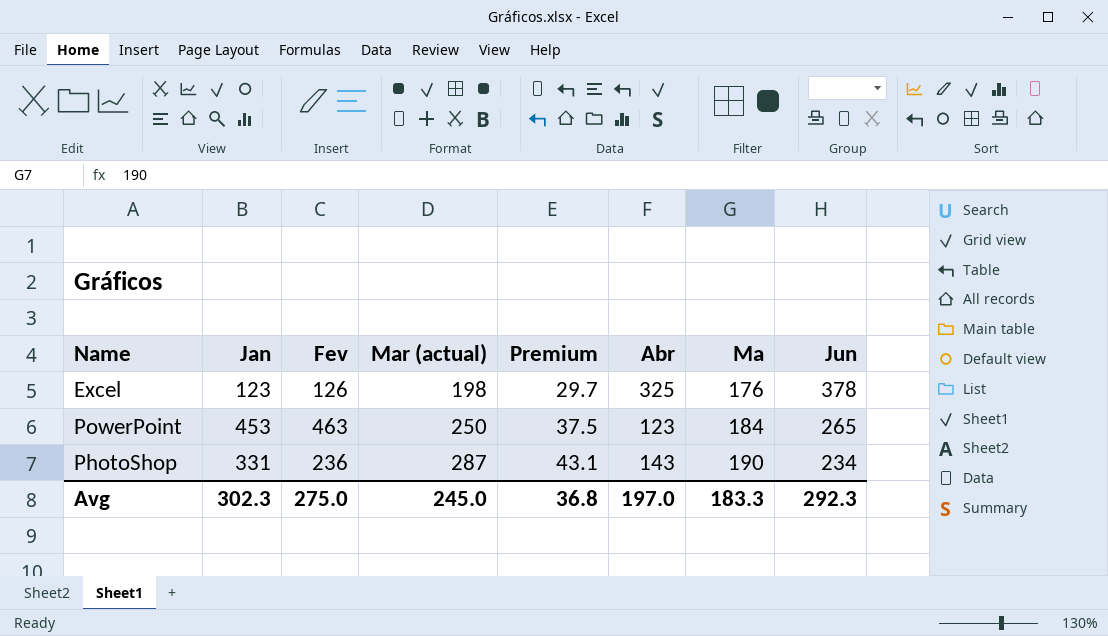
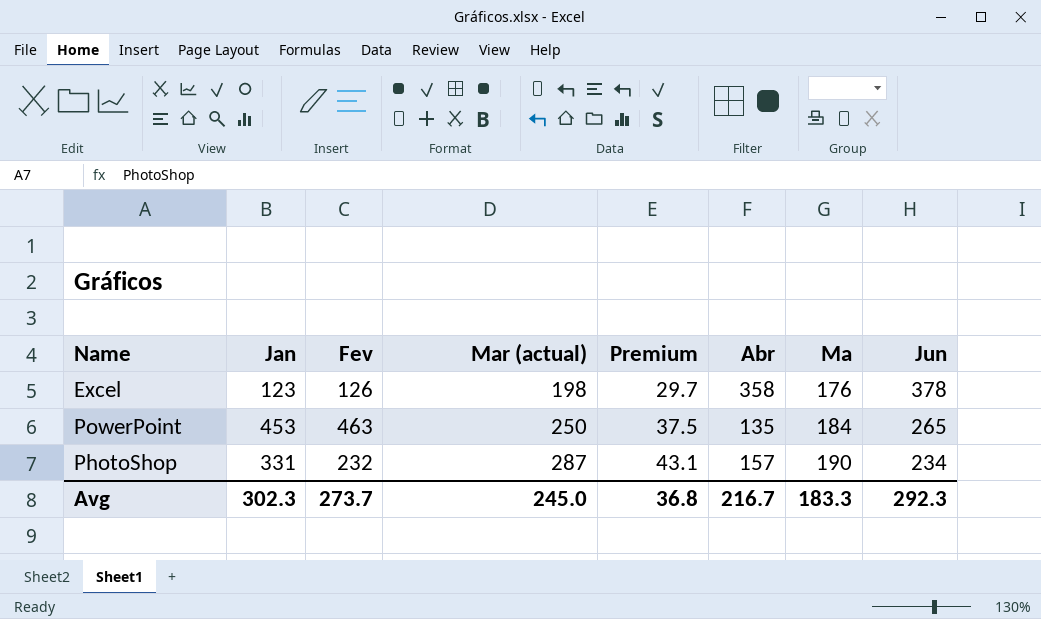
Excel | Abr: 325 -> 358
PowerPoint | Abr: 123 -> 135
PhotoShop | Fev: 236 -> 232
PhotoShop | Abr: 143 -> 157
Avg | Fev: 275.0 -> 273.7
Avg | Abr: 197.0 -> 216.7

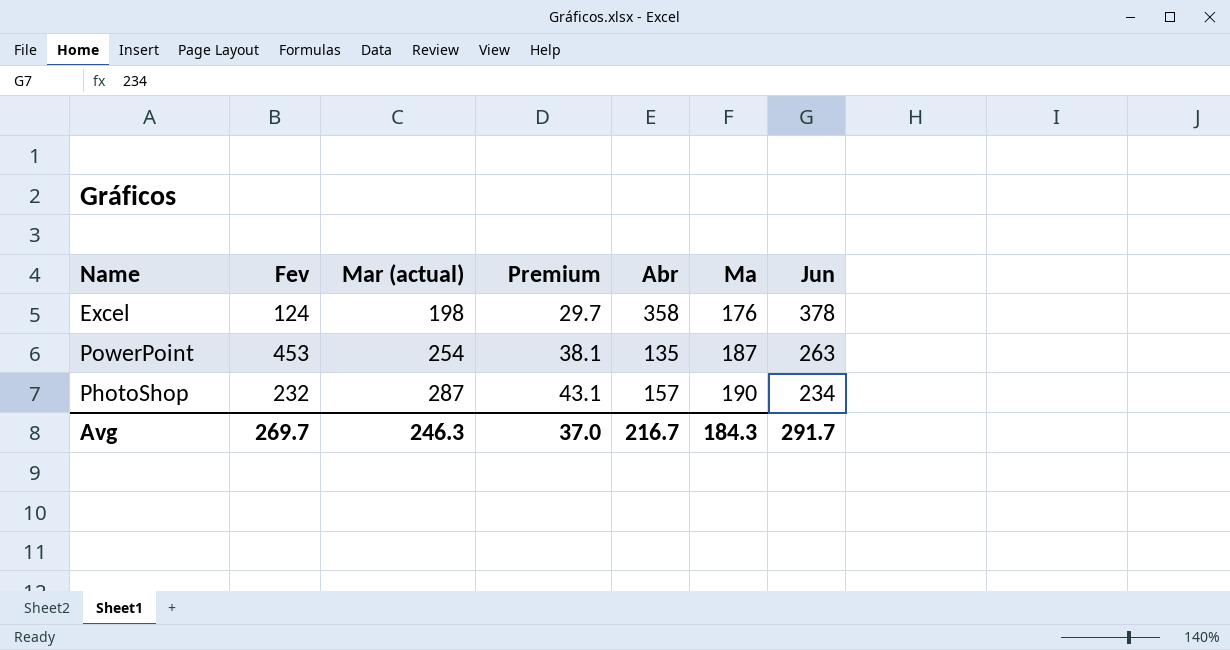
column Jan | position: 2 -> none
Excel | Fev: 126 -> 124
PowerPoint | Fev: 463 -> 453
PowerPoint | Mar (actual): 250 -> 254
PowerPoint | Premium: 37.5 -> 38.1
PowerPoint | Ma: 184 -> 187
PowerPoint | Jun: 265 -> 263
Avg | Fev: 273.7 -> 269.7
Avg | Mar (actual): 245.0 -> 246.3
Avg | Premium: 36.8 -> 37.0
Avg | Ma: 183.3 -> 184.3
Avg | Jun: 292.3 -> 291.7

